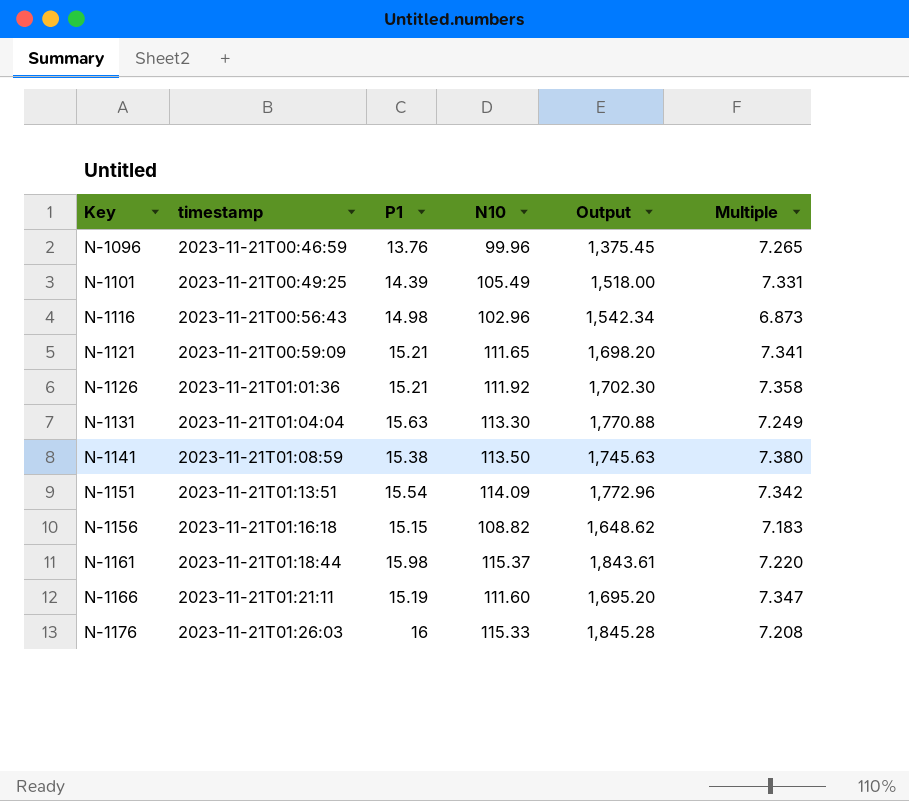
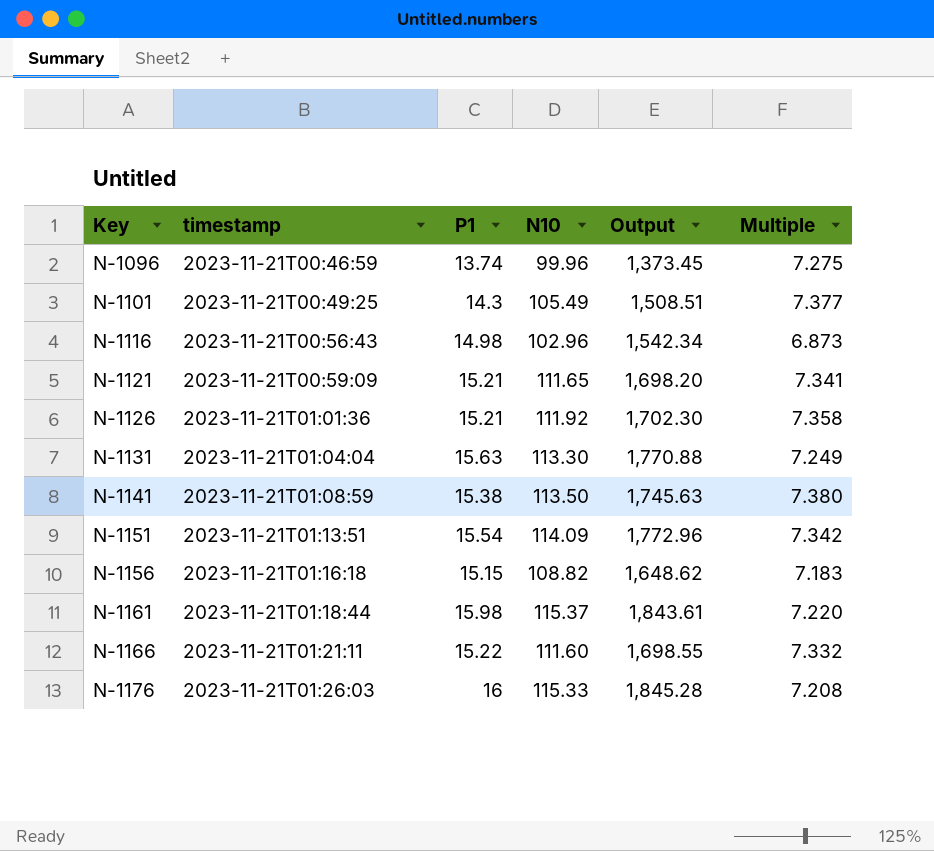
N-1096 | P1: 13.76 -> 13.74
N-1096 | Output: 1,375.45 -> 1,373.45
N-1096 | Multiple: 7.265 -> 7.275
N-1101 | P1: 14.39 -> 14.3
N-1101 | Output: 1,518.00 -> 1,508.51
N-1101 | Multiple: 7.331 -> 7.377
N-1166 | P1: 15.19 -> 15.22
N-1166 | Output: 1,695.20 -> 1,698.55
N-1166 | Multiple: 7.347 -> 7.332

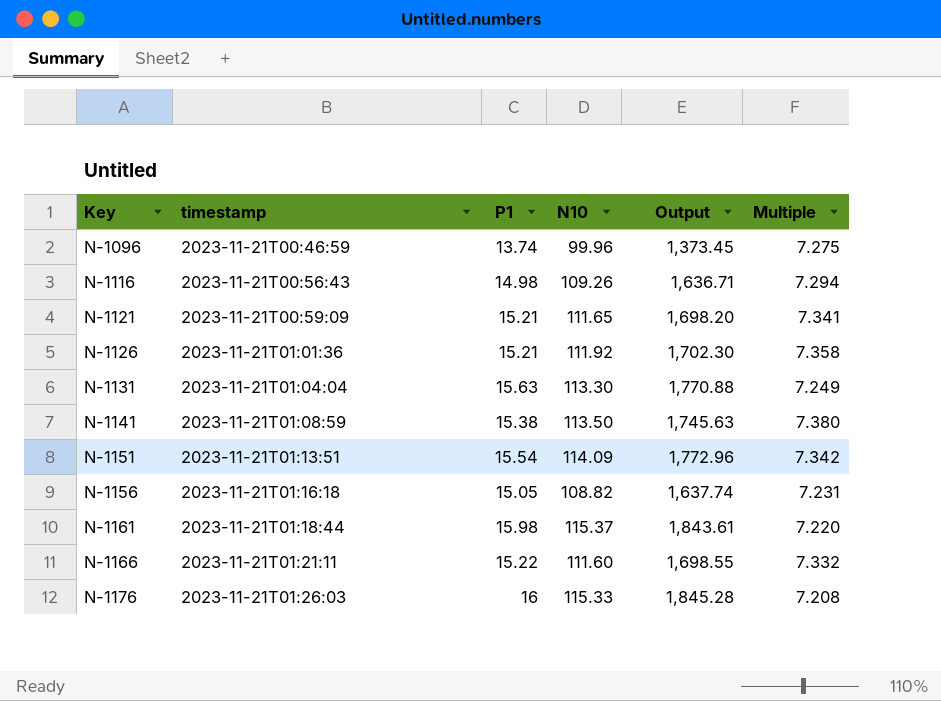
row N-1101: 2023-11-21T00:49:25 | 14.3 | 105.49 | 1,508.51 | 7.377 -> none
N-1116 | N10: 102.96 -> 109.26
N-1116 | Output: 1,542.34 -> 1,636.71
N-1116 | Multiple: 6.873 -> 7.294
N-1156 | P1: 15.15 -> 15.05
N-1156 | Output: 1,648.62 -> 1,637.74
N-1156 | Multiple: 7.183 -> 7.231

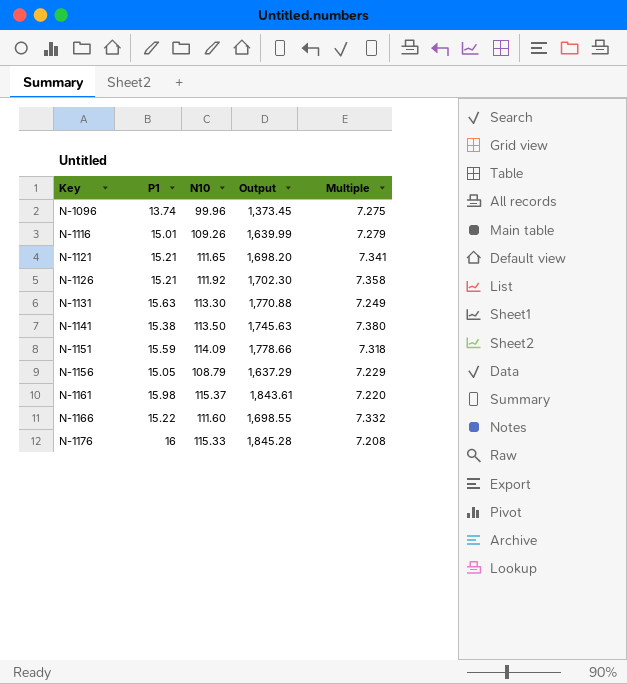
column timestamp | position: 2 -> none
N-1116 | P1: 14.98 -> 15.01
N-1116 | Output: 1,636.71 -> 1,639.99
N-1116 | Multiple: 7.294 -> 7.279
N-1151 | P1: 15.54 -> 15.59
N-1151 | Output: 1,772.96 -> 1,778.66
N-1151 | Multiple: 7.342 -> 7.318
N-1156 | N10: 108.82 -> 108.79
N-1156 | Output: 1,637.74 -> 1,637.29
N-1156 | Multiple: 7.231 -> 7.229

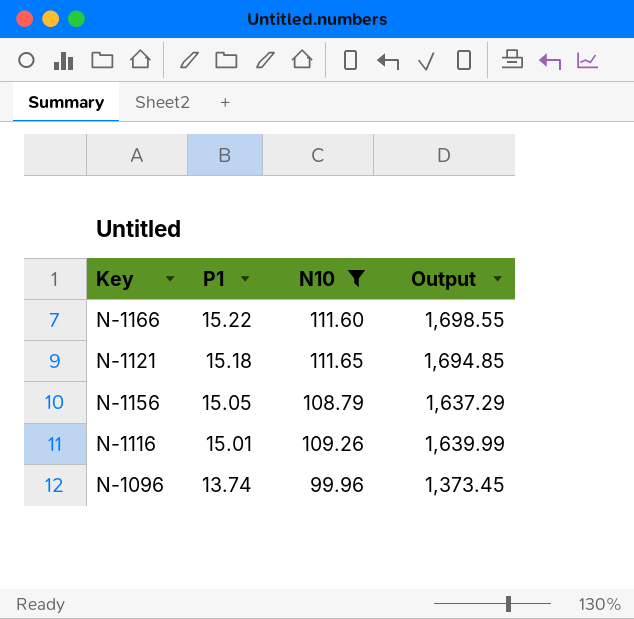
filter: none -> N10 <= 111.65
row order: Key ascending -> P1 descending
column Multiple | formula: [N10] / [P1] -> none
N-1121 | P1: 15.21 -> 15.18
N-1121 | Output: 1,698.20 -> 1,694.85

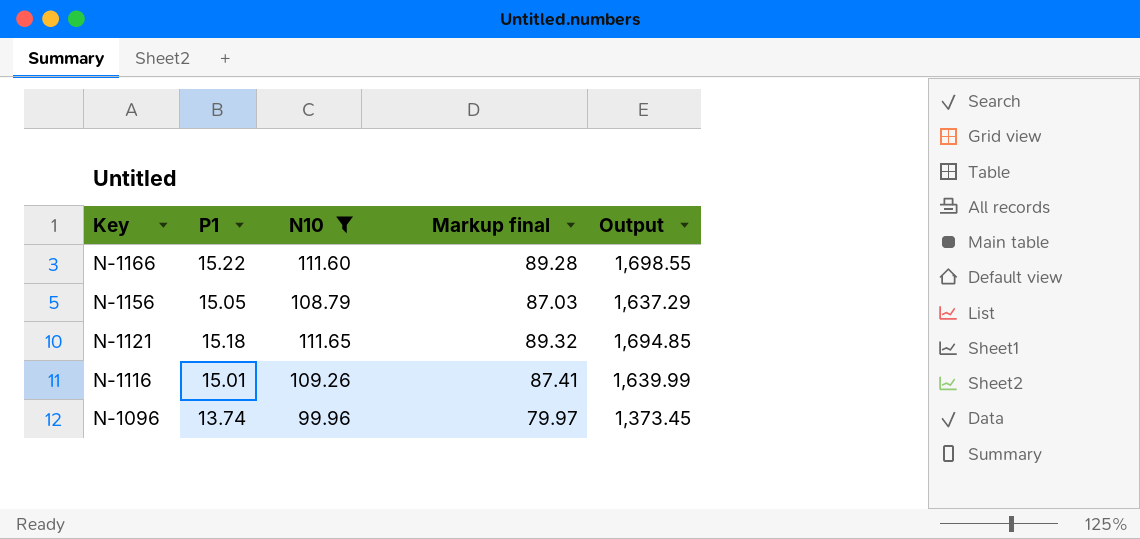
row order: P1 descending -> Key descending
column Markup final | formula: none -> [N10] * 0.8

